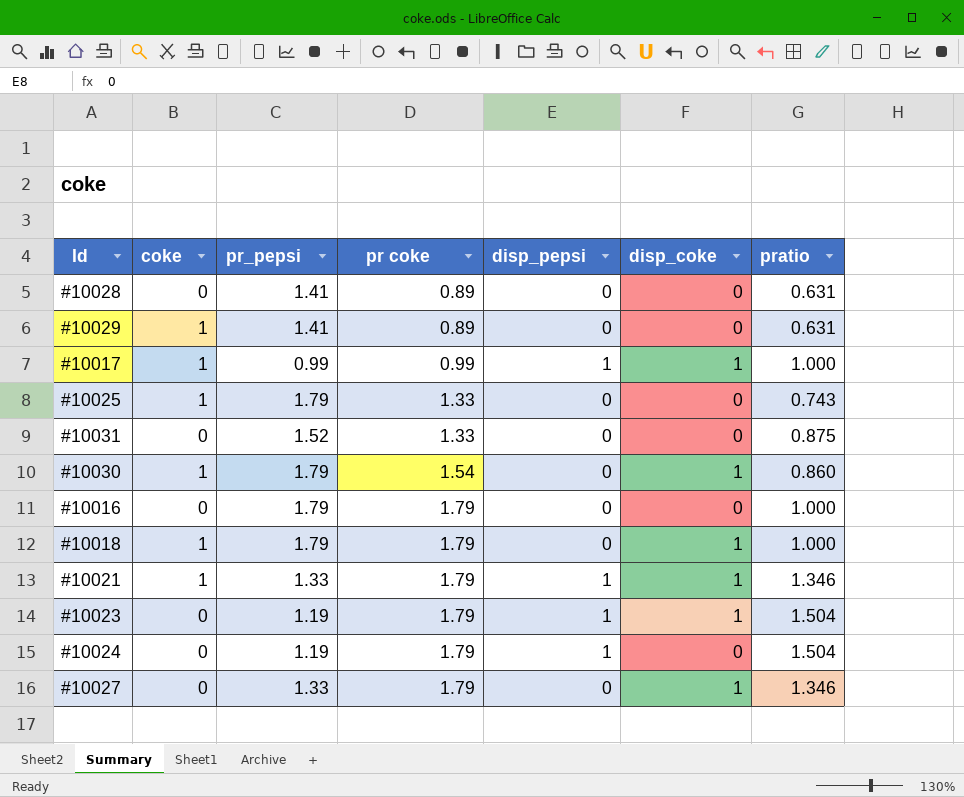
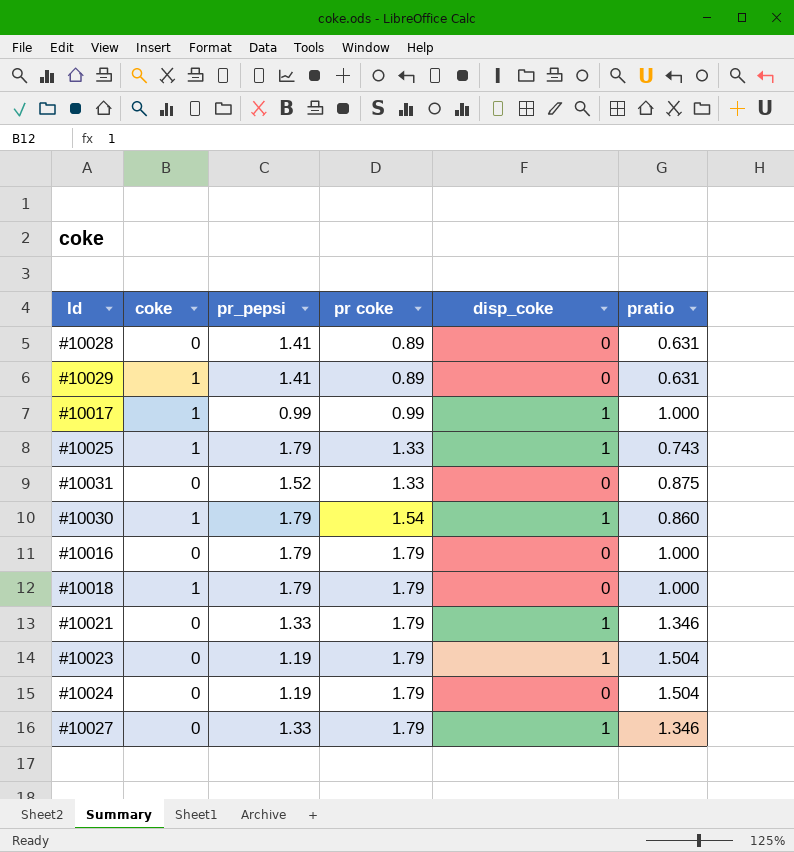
column disp_pepsi | position: 5 -> none
#10025 | disp_coke: 0 -> 1
#10018 | disp_coke: 1 -> 0
#10021 | coke: 1 -> 0

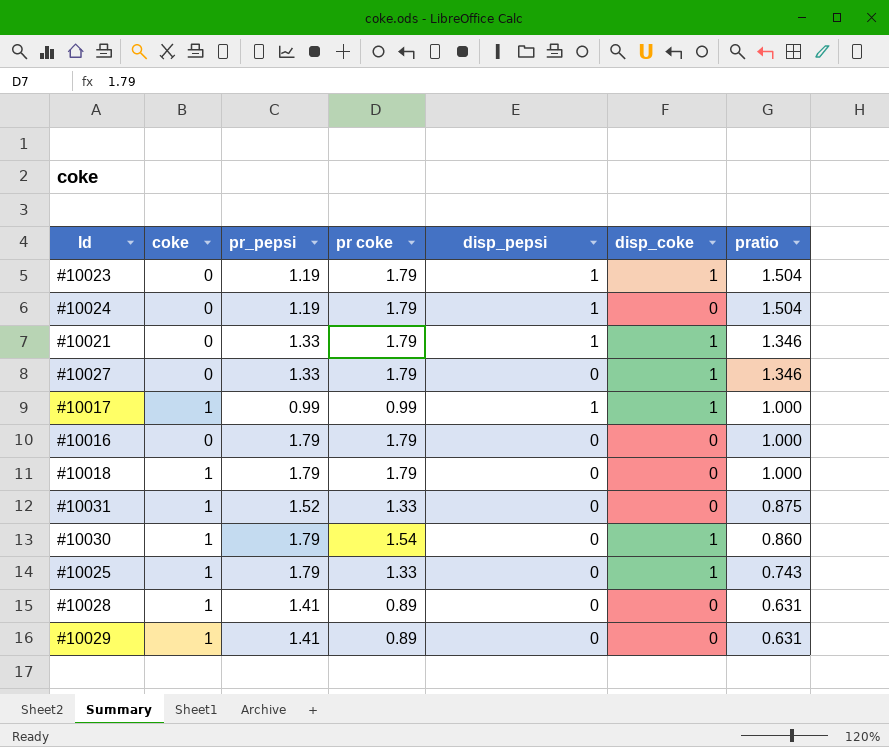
row order: pr coke ascending -> pratio descending
column disp_pepsi | position: none -> 5
#10031 | coke: 0 -> 1
#10028 | coke: 0 -> 1

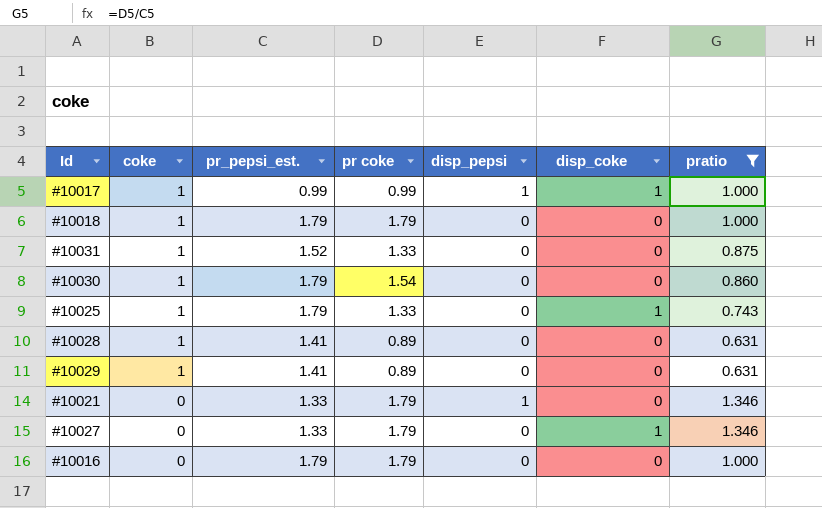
filter: none -> pratio != 1.504
row order: pratio descending -> coke descending
column name: pr_pepsi -> pr_pepsi_est.
#10030 | disp_coke: 1 -> 0
#10021 | disp_coke: 1 -> 0

